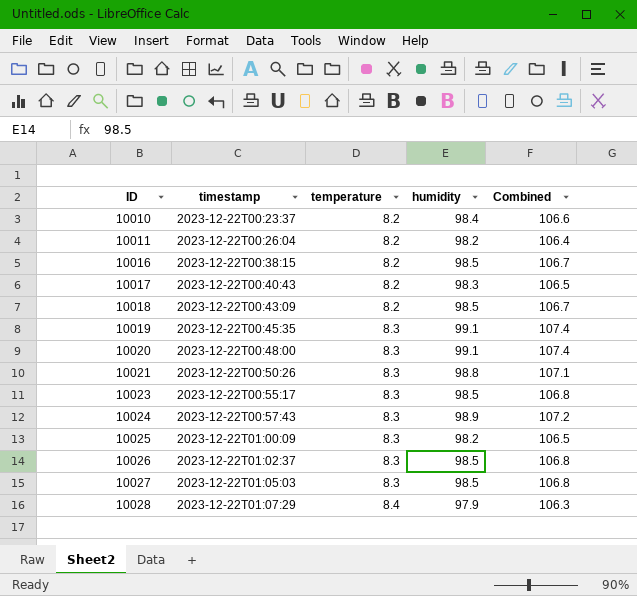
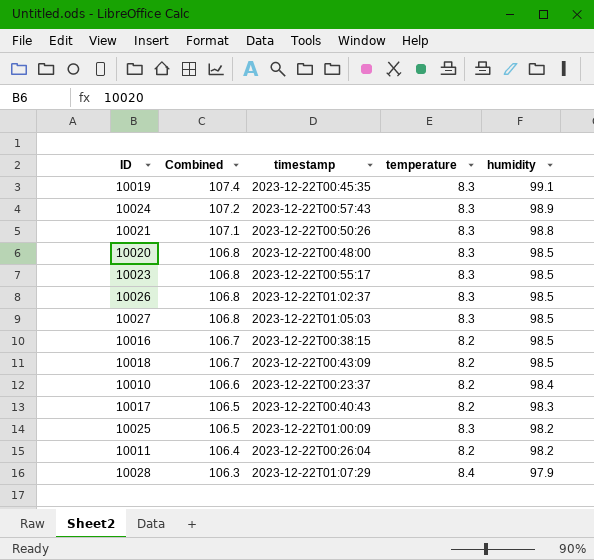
row order: ID ascending -> Combined descending
column Combined | position: 5 -> 2
10020 | Combined: 107.4 -> 106.8
10020 | humidity: 99.1 -> 98.5

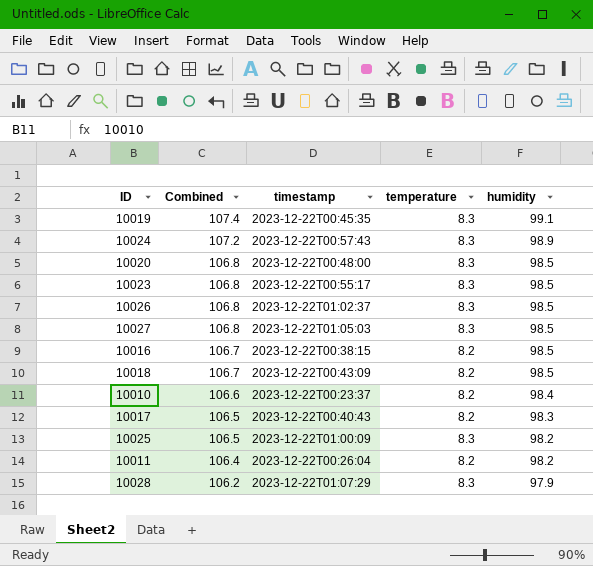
row 10021: 107.1 | 2023-12-22T00:50:26 | 8.3 | 98.8 -> none
10028 | Combined: 106.3 -> 106.2
10028 | temperature: 8.4 -> 8.3

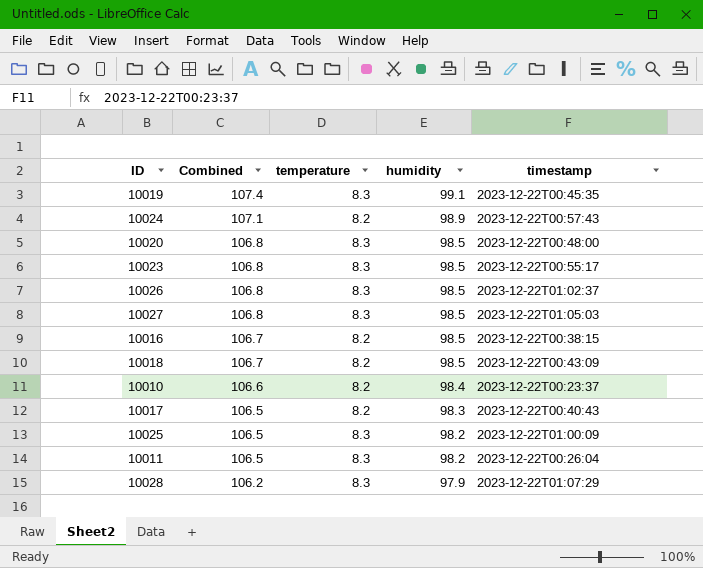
column timestamp | position: 3 -> 5
10024 | Combined: 107.2 -> 107.1
10024 | temperature: 8.3 -> 8.2
10011 | Combined: 106.4 -> 106.5
10011 | temperature: 8.2 -> 8.3

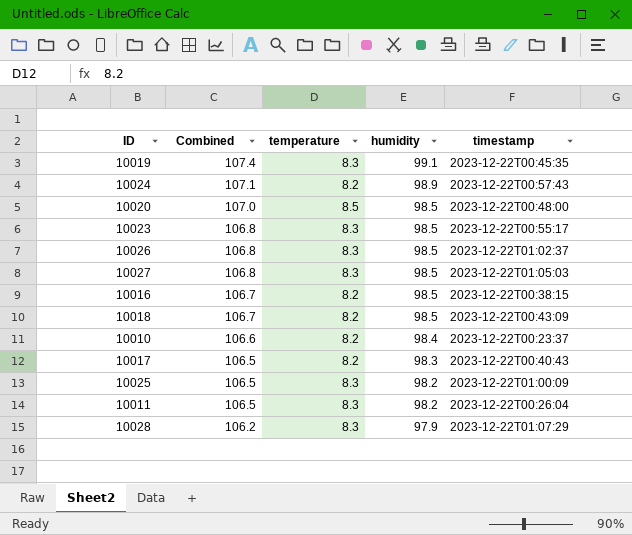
10020 | Combined: 106.8 -> 107.0
10020 | temperature: 8.3 -> 8.5

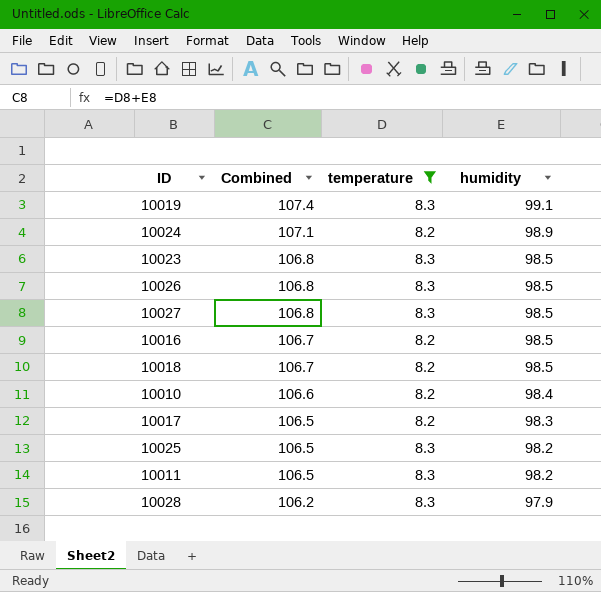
filter: none -> temperature != 8.5
column timestamp | position: 5 -> none

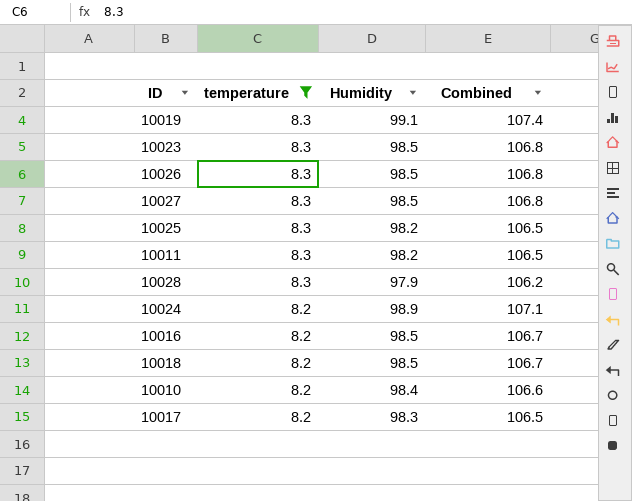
row order: Combined descending -> temperature descending
column name: humidity -> Humidity
column Combined | position: 2 -> 4

